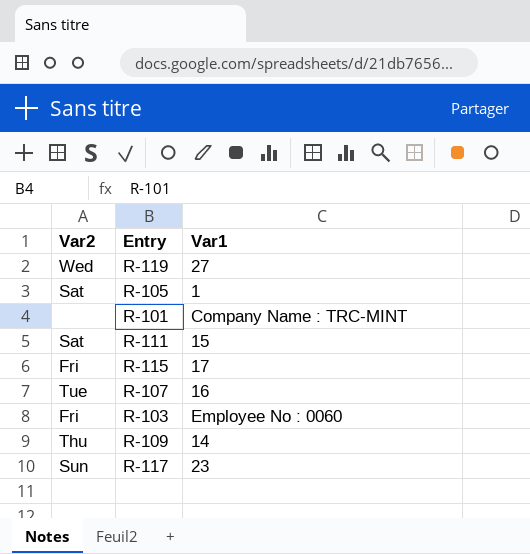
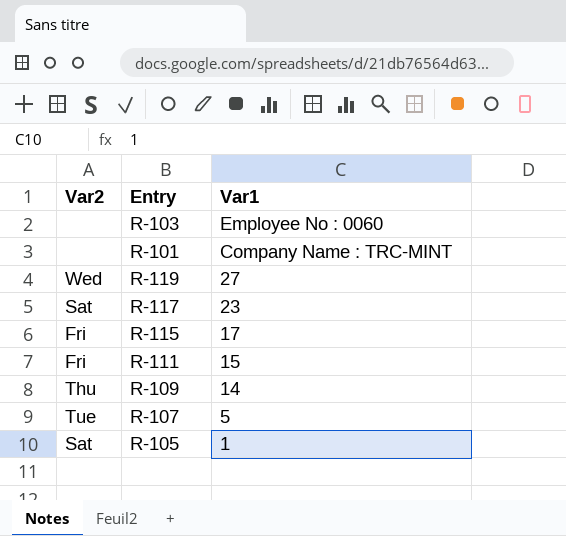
row order: none -> Var1 descending
R-103 | Var2: Fri -> none
R-117 | Var2: Sun -> Sat
R-111 | Var2: Sat -> Fri
R-107 | Var1: 16 -> 5

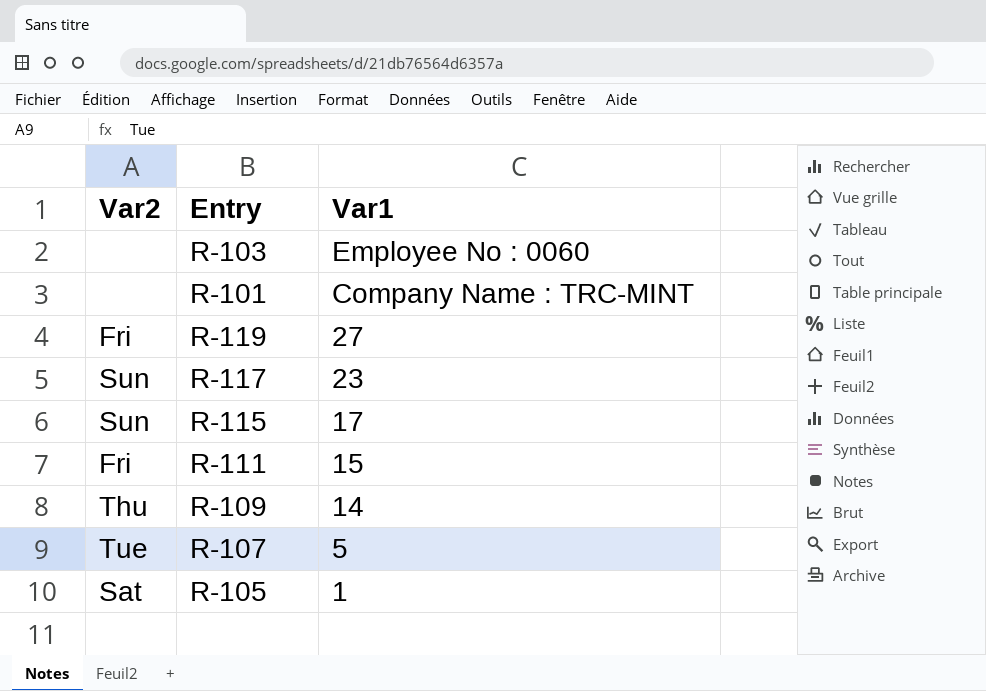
R-119 | Var2: Wed -> Fri
R-117 | Var2: Sat -> Sun
R-115 | Var2: Fri -> Sun

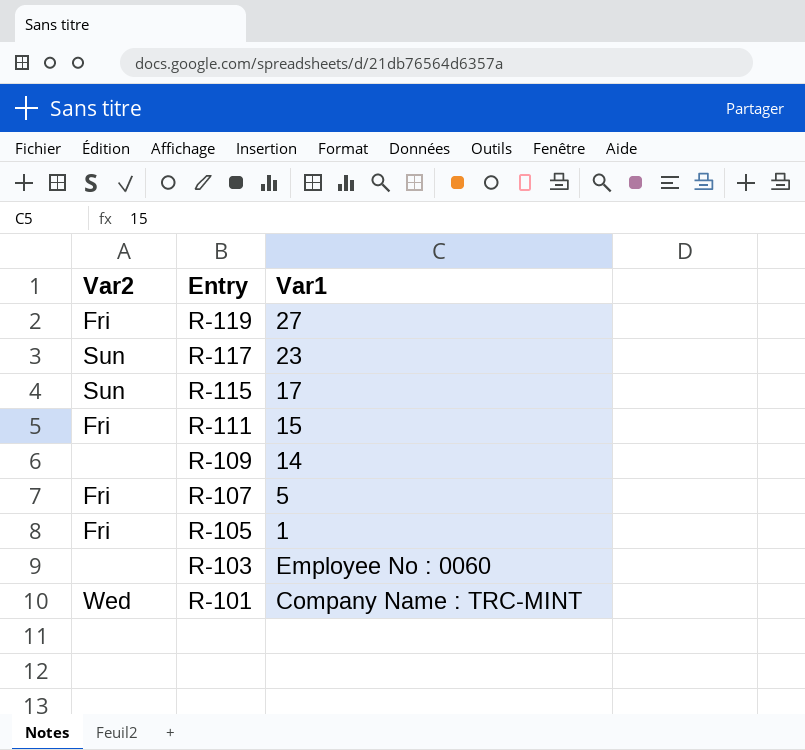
row order: Var1 descending -> Entry descending
R-109 | Var2: Thu -> none
R-107 | Var2: Tue -> Fri
R-105 | Var2: Sat -> Fri
R-101 | Var2: none -> Wed

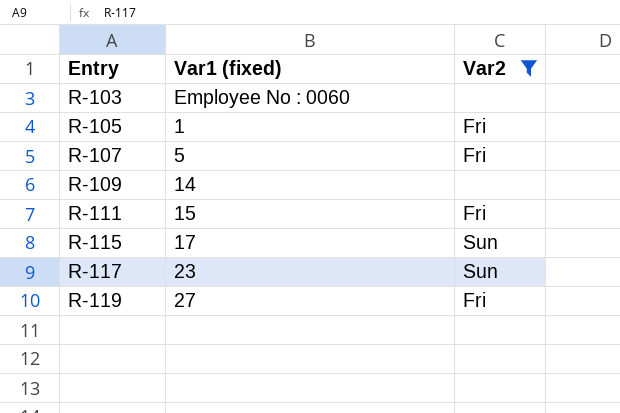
filter: none -> Var2 != Wed
row order: Entry descending -> Entry ascending
column name: Var1 -> Var1 (fixed)
column Var2 | position: 1 -> 3

